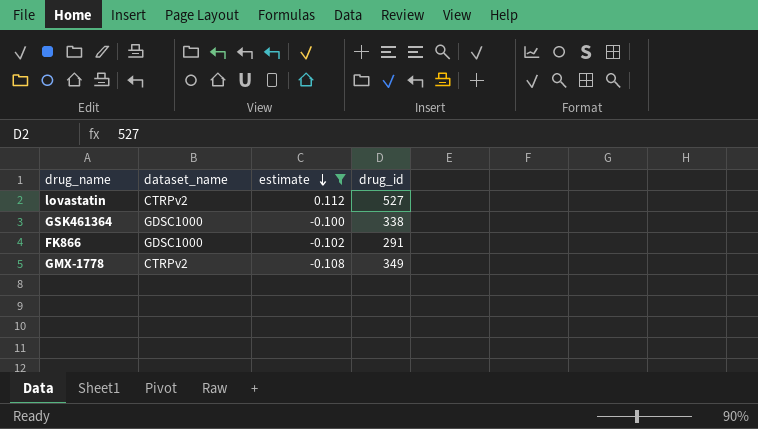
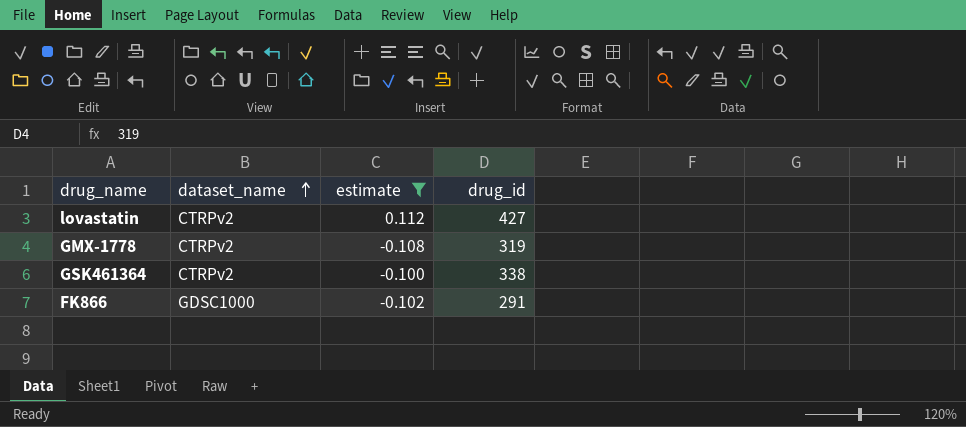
row order: estimate descending -> dataset_name ascending
lovastatin | drug_id: 527 -> 427
GMX-1778 | drug_id: 349 -> 319
GSK461364 | dataset_name: GDSC1000 -> CTRPv2

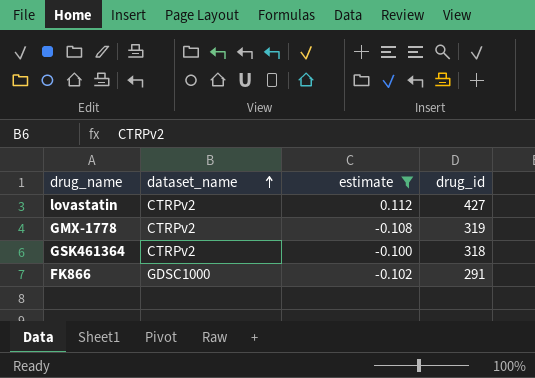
GSK461364 | drug_id: 338 -> 318

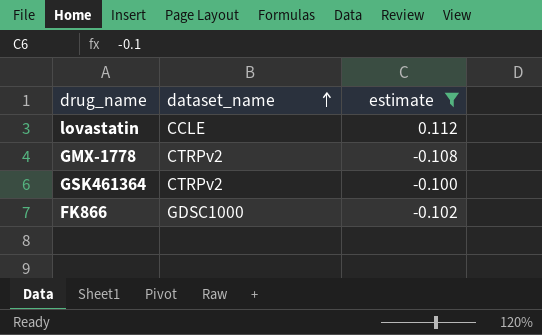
column drug_id | position: 4 -> none
lovastatin | dataset_name: CTRPv2 -> CCLE

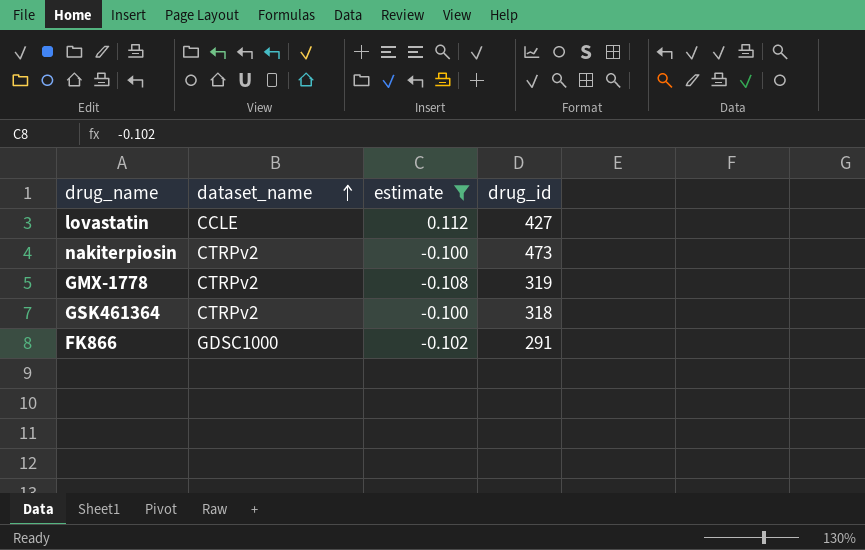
column drug_id | position: none -> 4
row nakiterpiosin: none -> CTRPv2 | -0.100 | 473

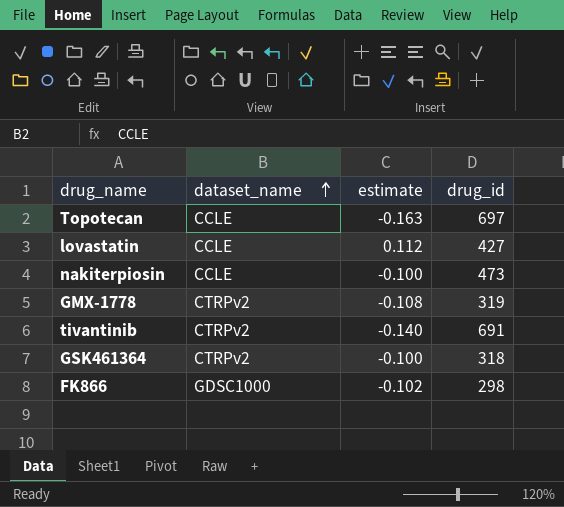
filter: estimate >= -0.108 -> none
nakiterpiosin | dataset_name: CTRPv2 -> CCLE
FK866 | drug_id: 291 -> 298

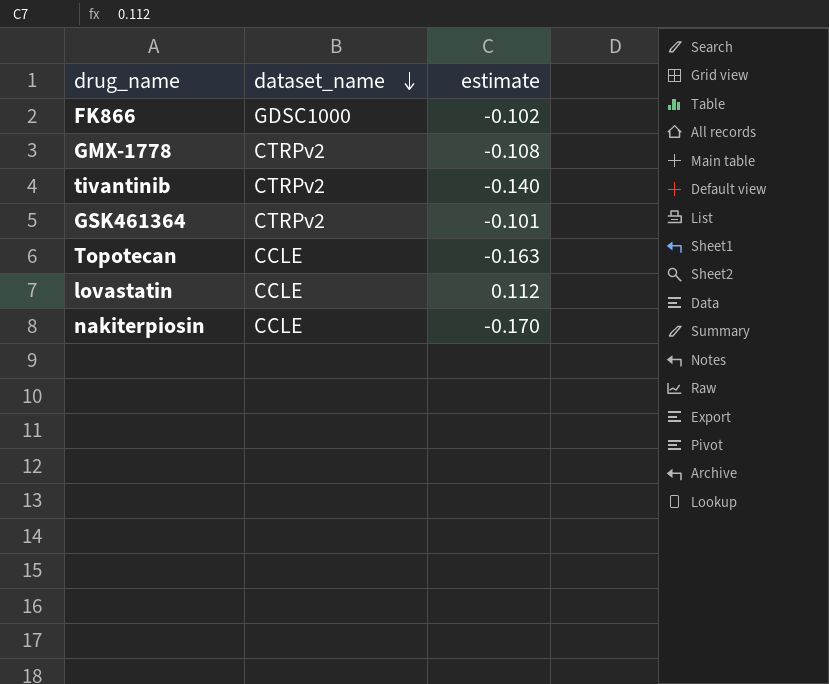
row order: dataset_name ascending -> dataset_name descending
column drug_id | position: 4 -> none
GSK461364 | estimate: -0.100 -> -0.101
nakiterpiosin | estimate: -0.100 -> -0.170

